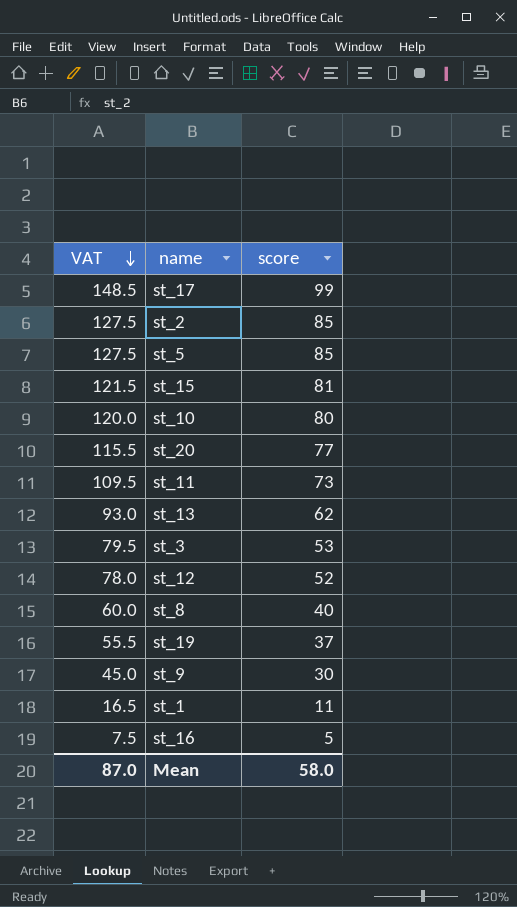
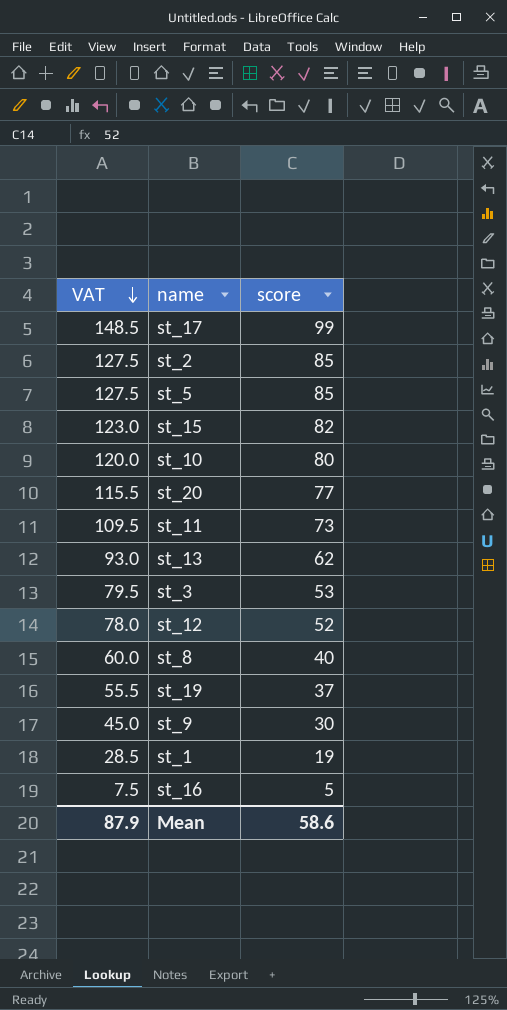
st_15 | VAT: 121.5 -> 123.0
st_15 | score: 81 -> 82
st_1 | VAT: 16.5 -> 28.5
st_1 | score: 11 -> 19
Mean | VAT: 87.0 -> 87.9
Mean | score: 58.0 -> 58.6

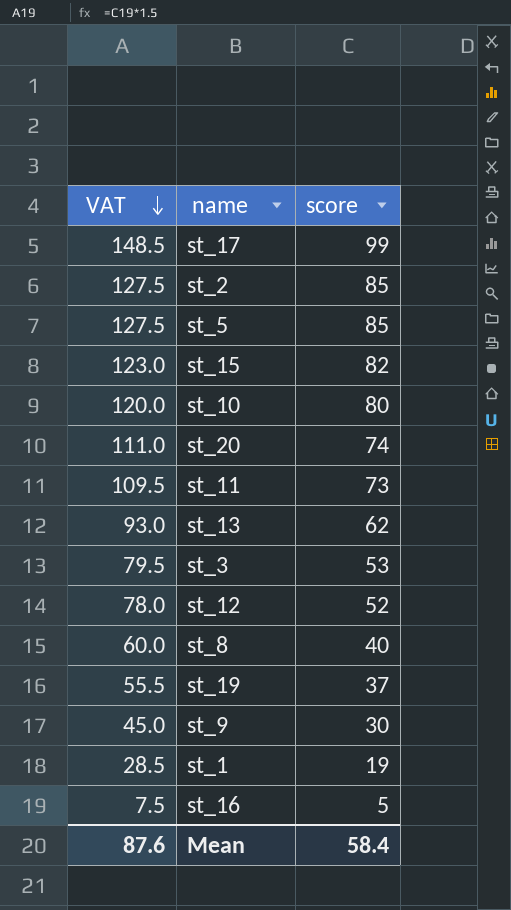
st_20 | VAT: 115.5 -> 111.0
st_20 | score: 77 -> 74
Mean | VAT: 87.9 -> 87.6
Mean | score: 58.6 -> 58.4

